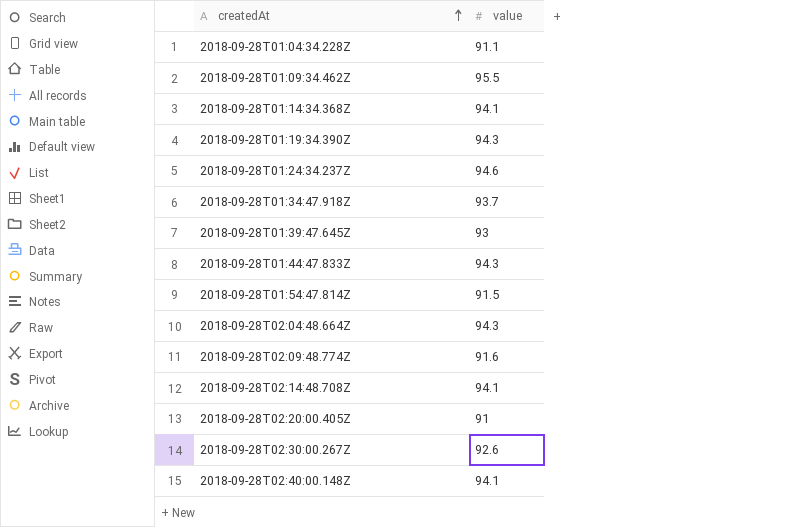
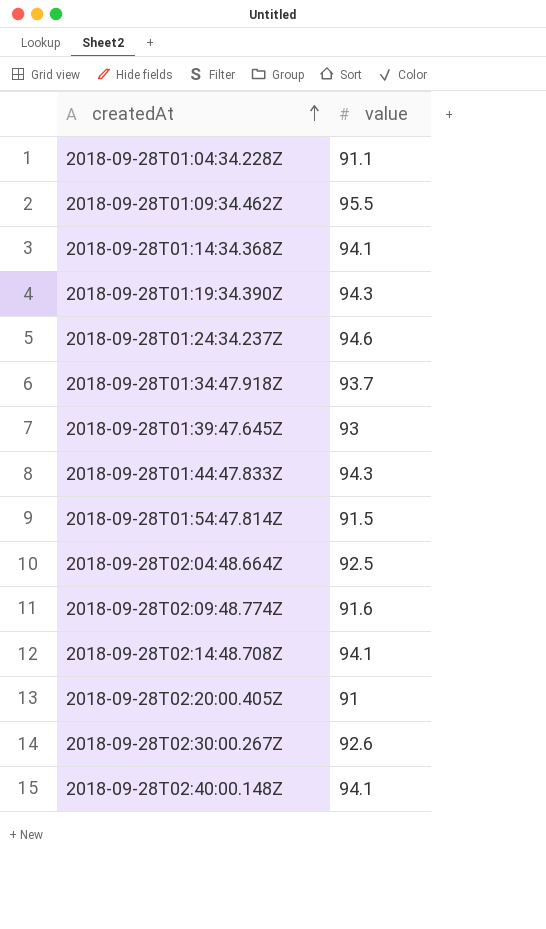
2018-09-28T02:04:48.664Z | value: 94.3 -> 92.5

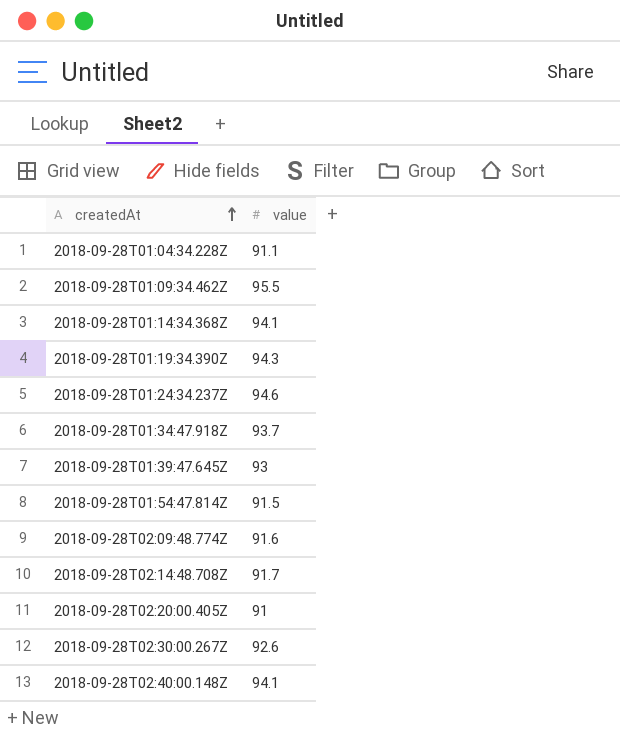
row 2018-09-28T01:44:47.833Z: 94.3 -> none
row 2018-09-28T02:04:48.664Z: 92.5 -> none
2018-09-28T02:14:48.708Z | value: 94.1 -> 91.7

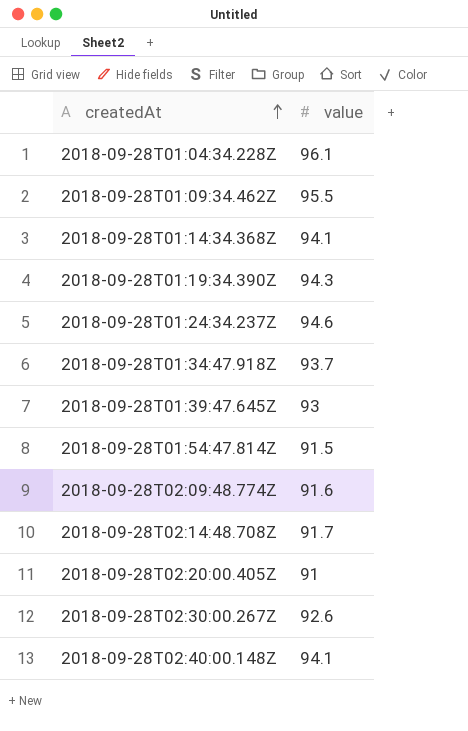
2018-09-28T01:04:34.228Z | value: 91.1 -> 96.1

